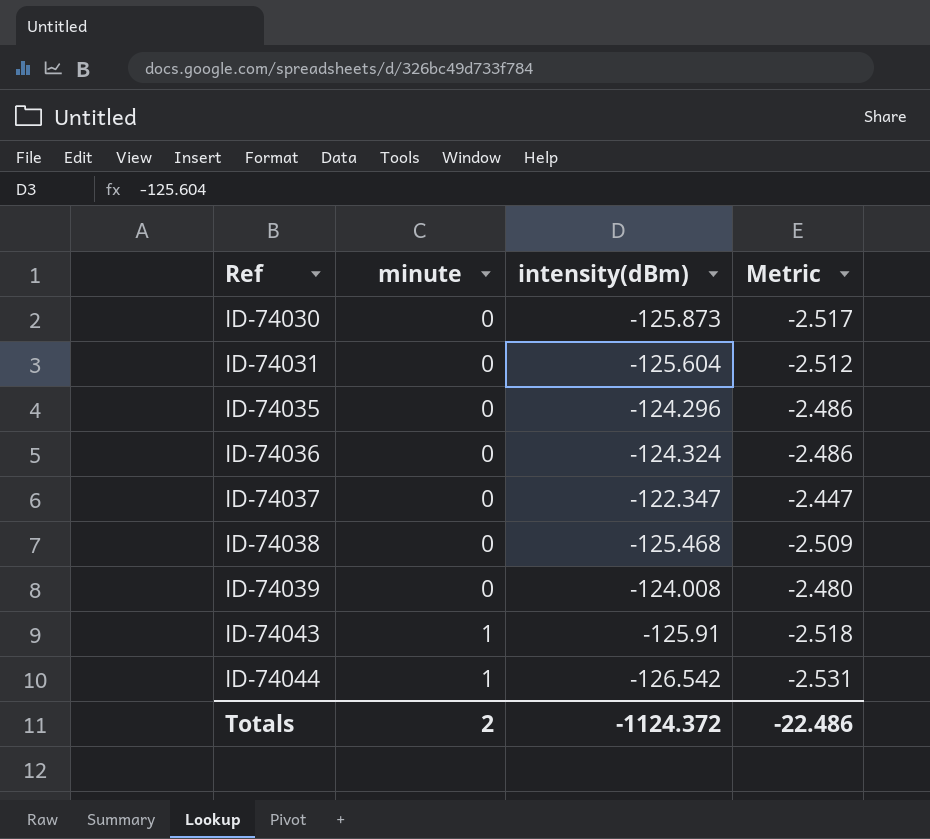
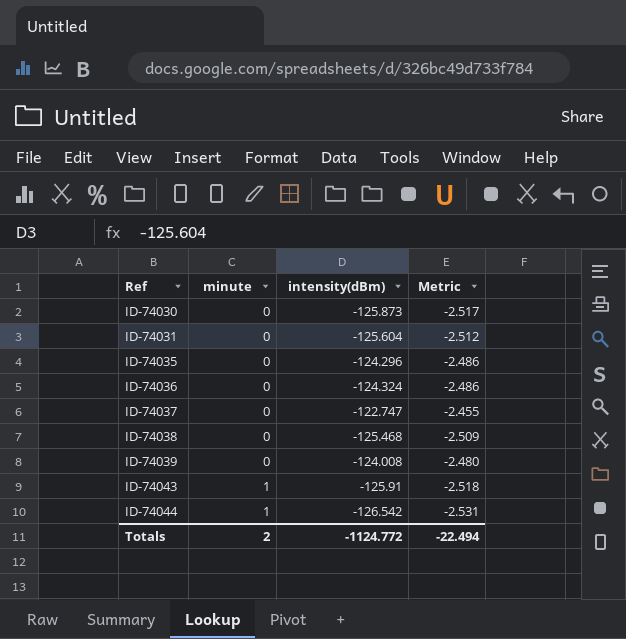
ID-74037 | intensity(dBm): -122.347 -> -122.747
ID-74037 | Metric: -2.447 -> -2.455
Totals | intensity(dBm): -1124.372 -> -1124.772
Totals | Metric: -22.486 -> -22.494

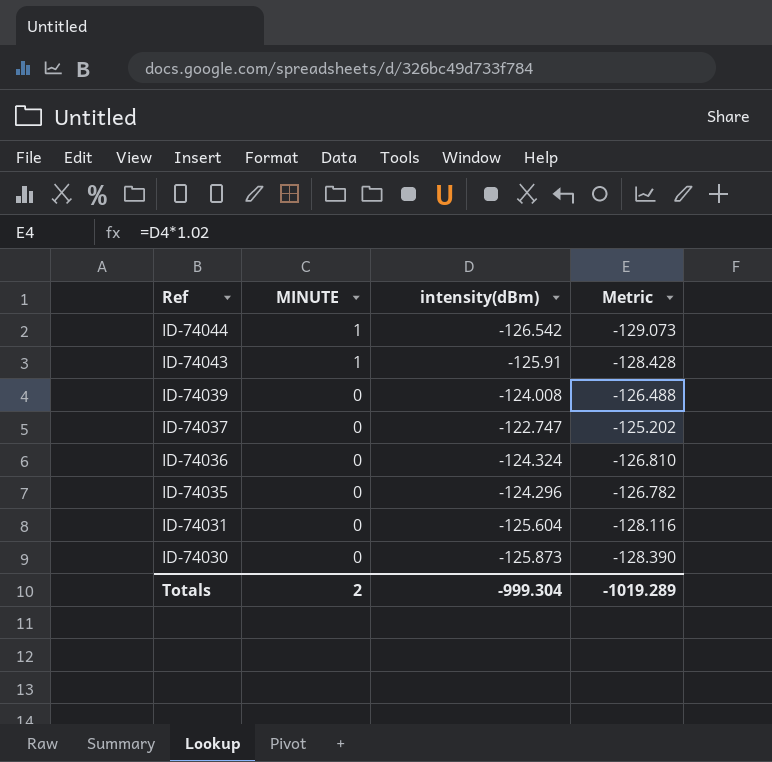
row order: Ref ascending -> Ref descending
column name: minute -> MINUTE
column Metric | formula: [intensity(dBm)] * 0.02 -> [intensity(dBm)] * 1.02
row ID-74038: 0 | -125.468 | -2.509 -> none
Totals | intensity(dBm): -1124.772 -> -999.304
Totals | Metric: -22.494 -> -1019.289

